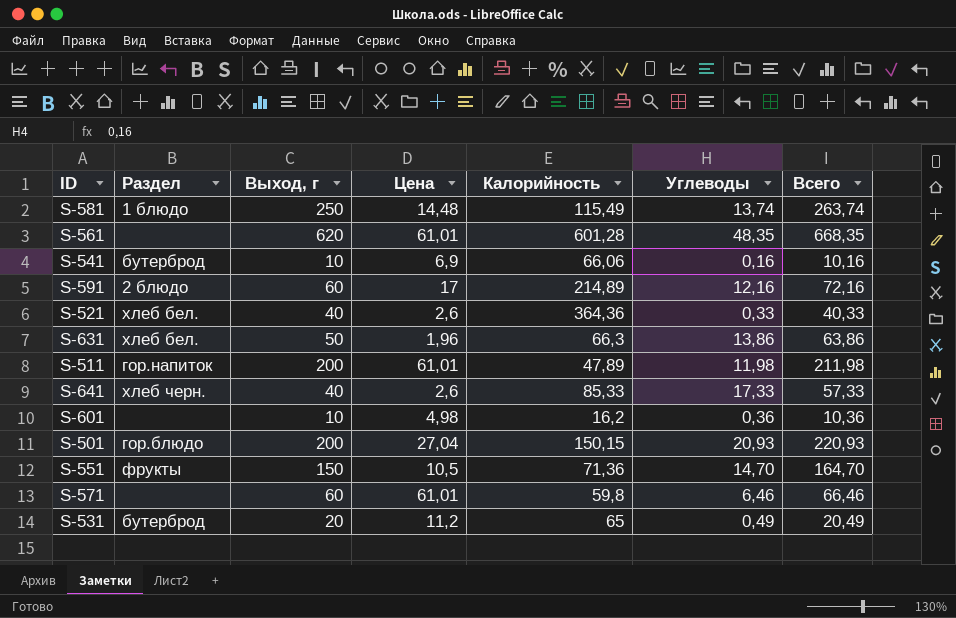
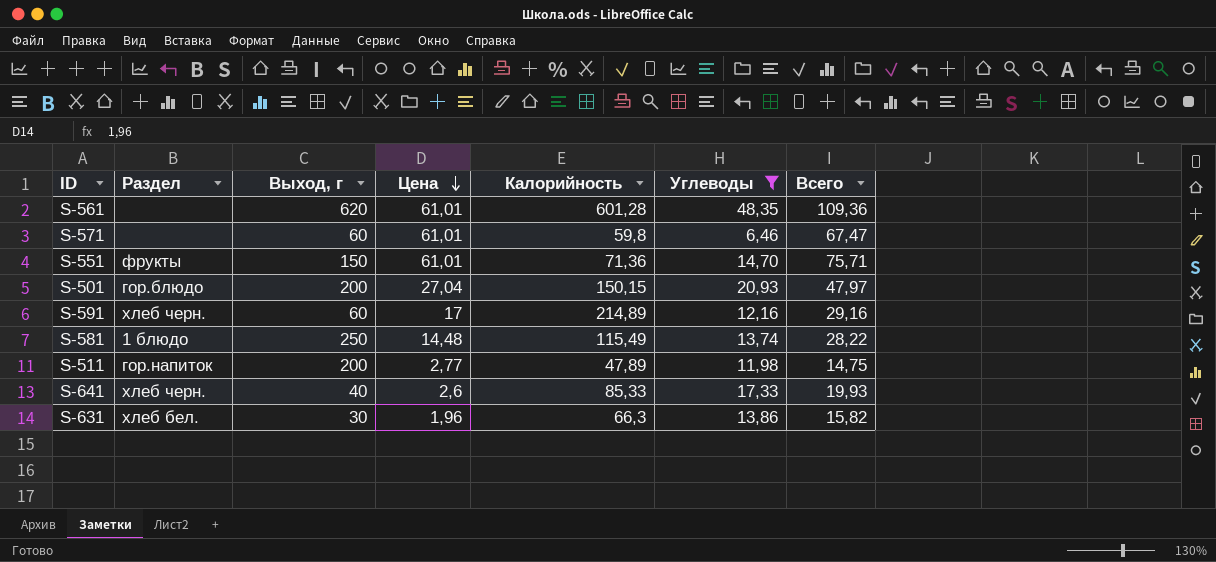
filter: none -> Углеводы >= 6,46
row order: none -> Цена descending
column Всего | formula: [Выход, г] + [Углеводы] -> [Цена] + [Углеводы]
S-551 | Цена: 10,5 -> 61,01
S-591 | Раздел: 2 блюдо -> хлеб черн.
S-511 | Цена: 61,01 -> 2,77
S-631 | Выход, г: 50 -> 30

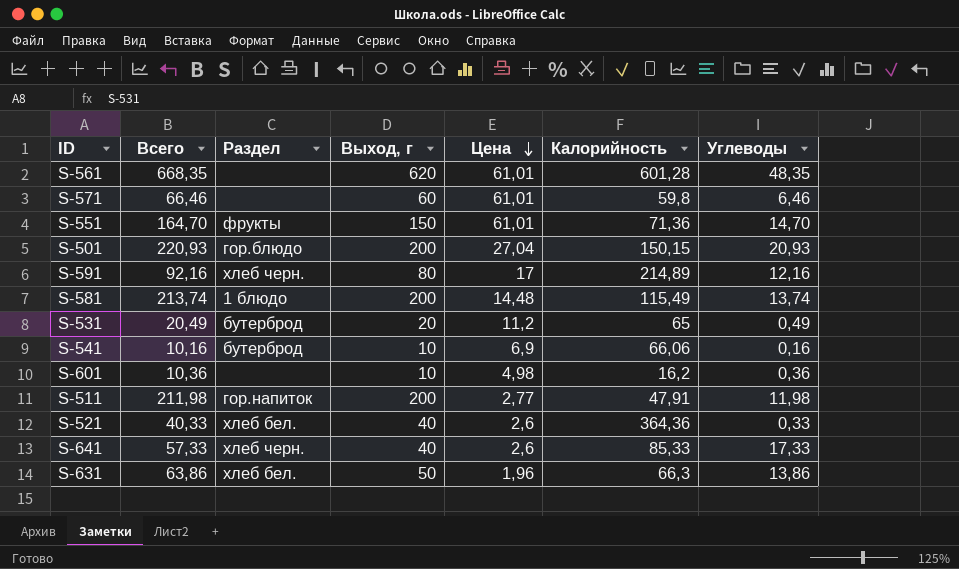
filter: Углеводы >= 6,46 -> none
column Всего | formula: [Цена] + [Углеводы] -> [Выход, г] + [Углеводы]
column Всего | position: 7 -> 2
S-591 | Выход, г: 60 -> 80
S-581 | Выход, г: 250 -> 200
S-511 | Калорийность: 47,89 -> 47,91
S-631 | Выход, г: 30 -> 50

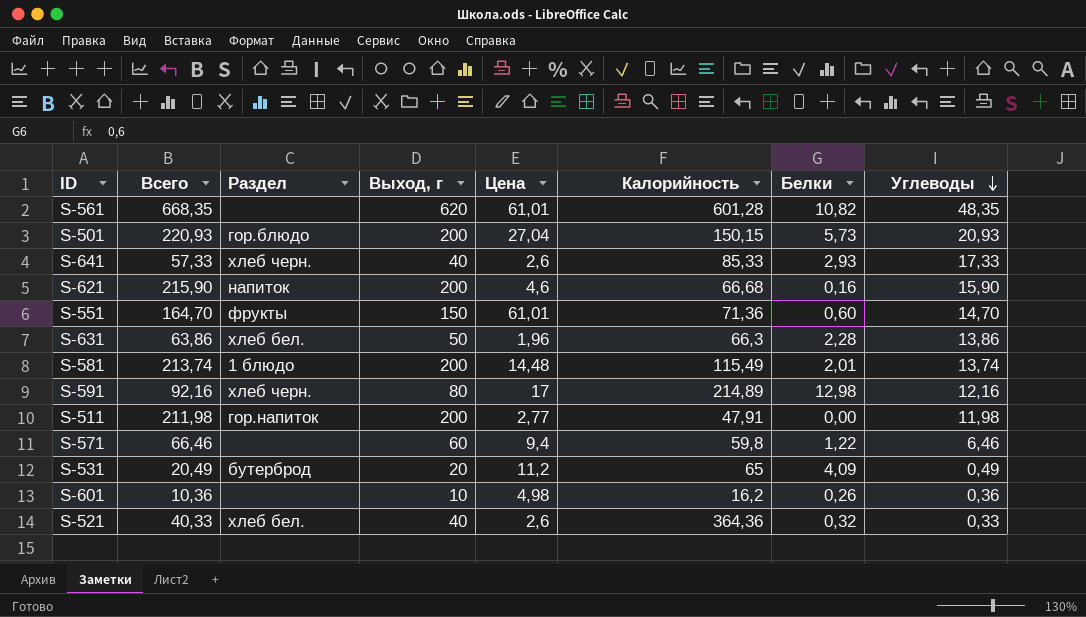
row order: Цена descending -> Углеводы descending
column Белки | position: none -> 7
row S-541: 10,16 | бутерброд | 10 | 6,9 | 66,06 | 0,16 -> none
row S-621: none -> 215,90 | напиток | 200 | 4,6 | 66,68 | 0,16 | 15,90
S-571 | Цена: 61,01 -> 9,4

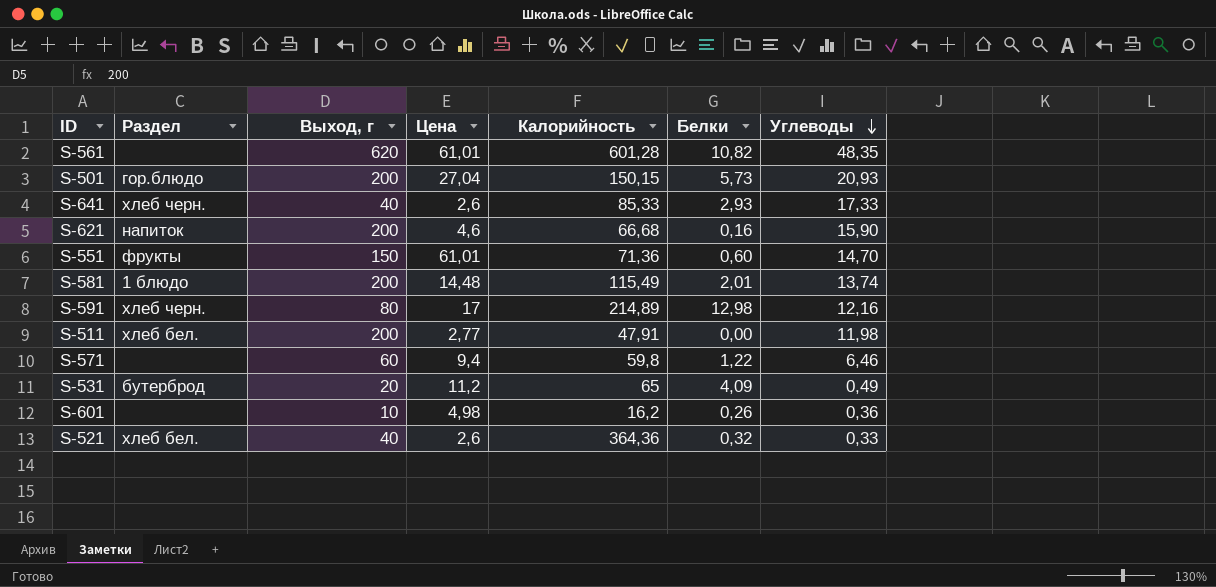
column Всего | formula: [Выход, г] + [Углеводы] -> none
row S-631: 63,86 | хлеб бел. | 50 | 1,96 | 66,3 | 2,28 | 13,86 -> none
S-511 | Раздел: гор.напиток -> хлеб бел.

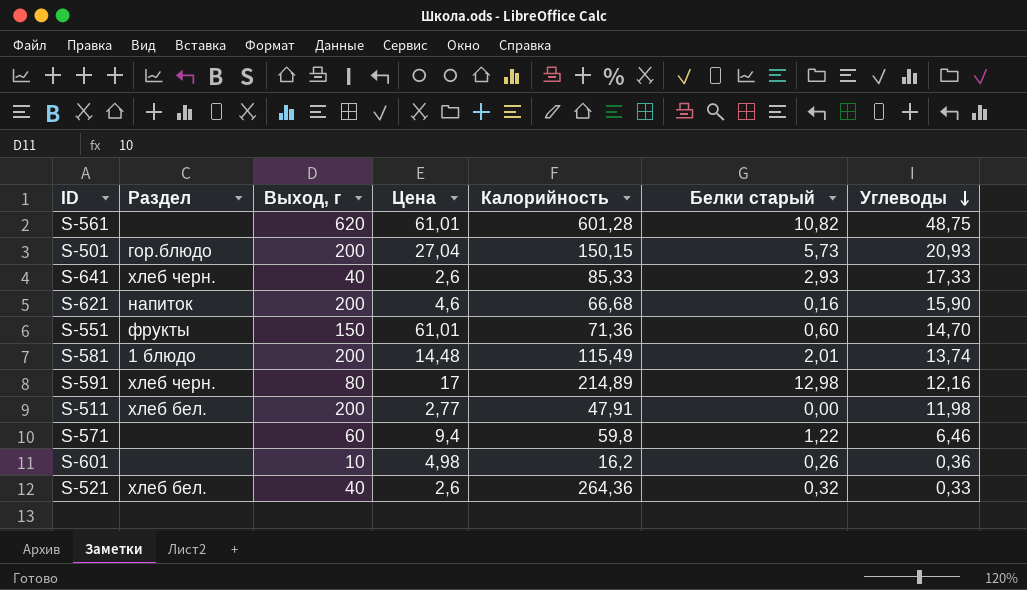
column name: Белки -> Белки старый
row S-531: бутерброд | 20 | 11,2 | 65 | 4,09 | 0,49 -> none
S-561 | Углеводы: 48,35 -> 48,75
S-521 | Калорийность: 364,36 -> 264,36

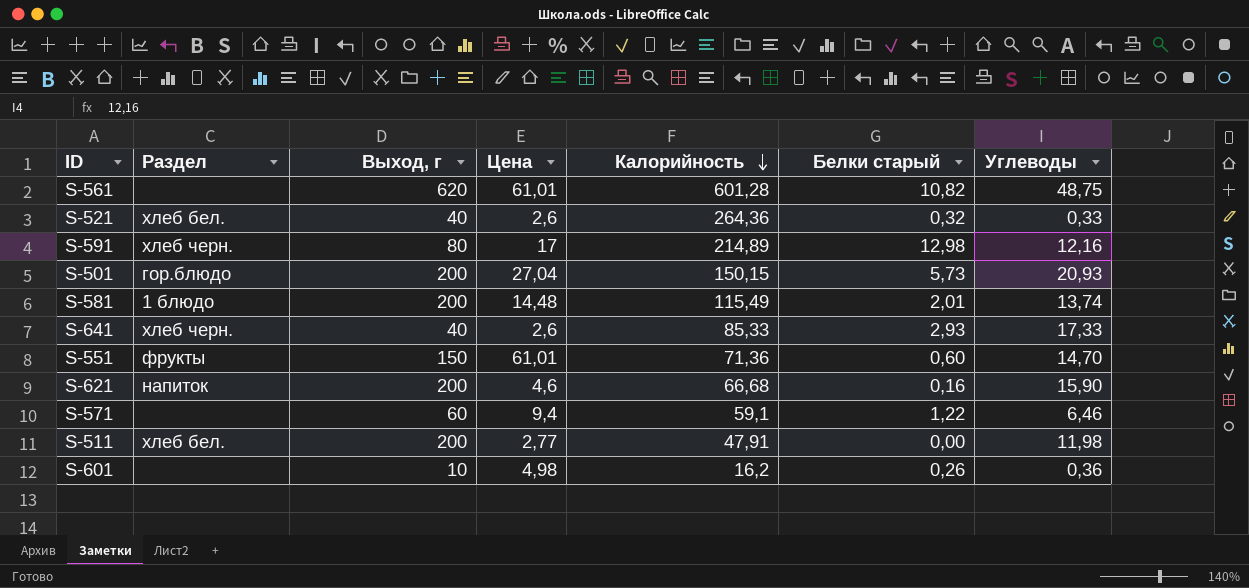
row order: Углеводы descending -> Калорийность descending
S-571 | Калорийность: 59,8 -> 59,1

